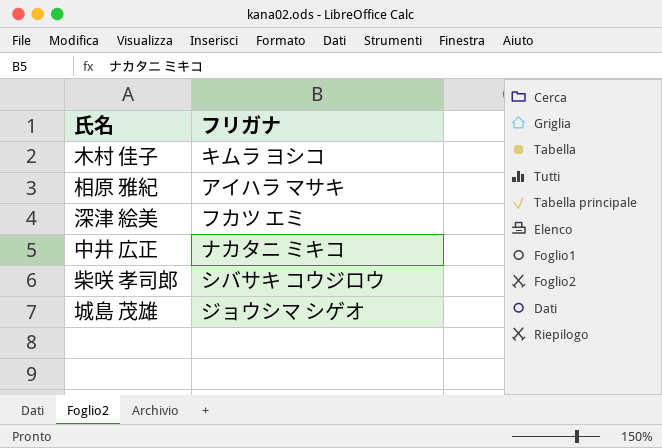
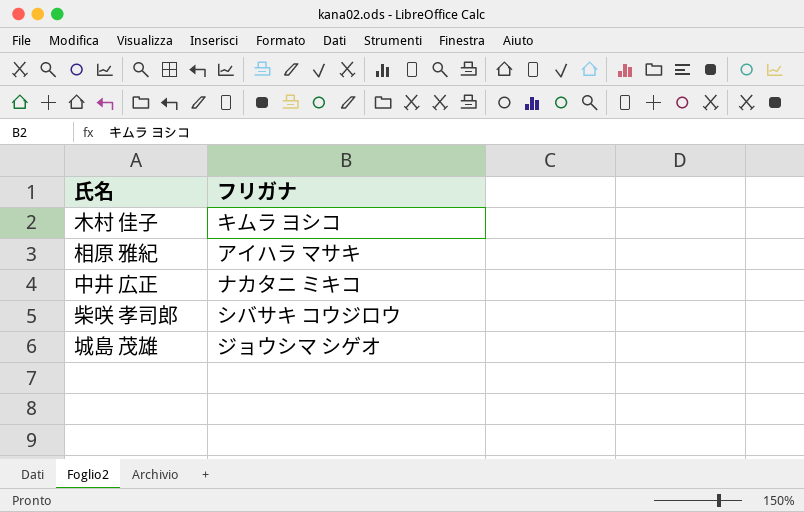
row 深津 絵美: フカツ エミ -> none

